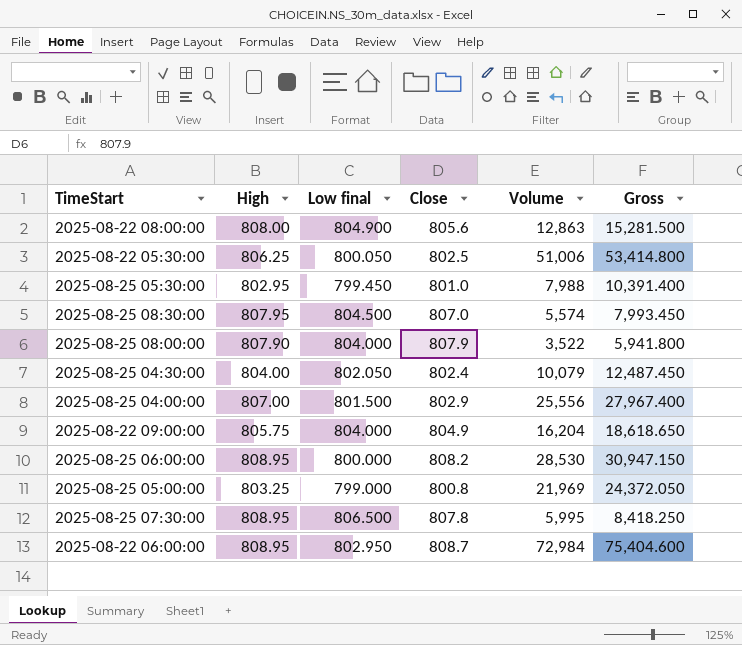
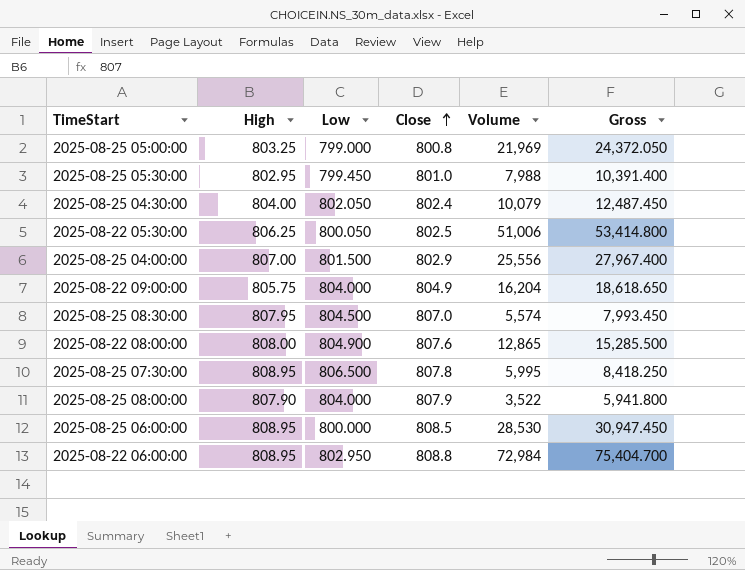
row order: none -> Close ascending
column name: Low final -> Low
2025-08-22 08:00:00 | Close: 805.6 -> 807.6
2025-08-22 08:00:00 | Volume: 12,863 -> 12,865
2025-08-22 08:00:00 | Gross: 15,281.500 -> 15,285.500
2025-08-25 06:00:00 | Close: 808.2 -> 808.5
2025-08-25 06:00:00 | Gross: 30,947.150 -> 30,947.450
2025-08-22 06:00:00 | Close: 808.7 -> 808.8
2025-08-22 06:00:00 | Gross: 75,404.600 -> 75,404.700

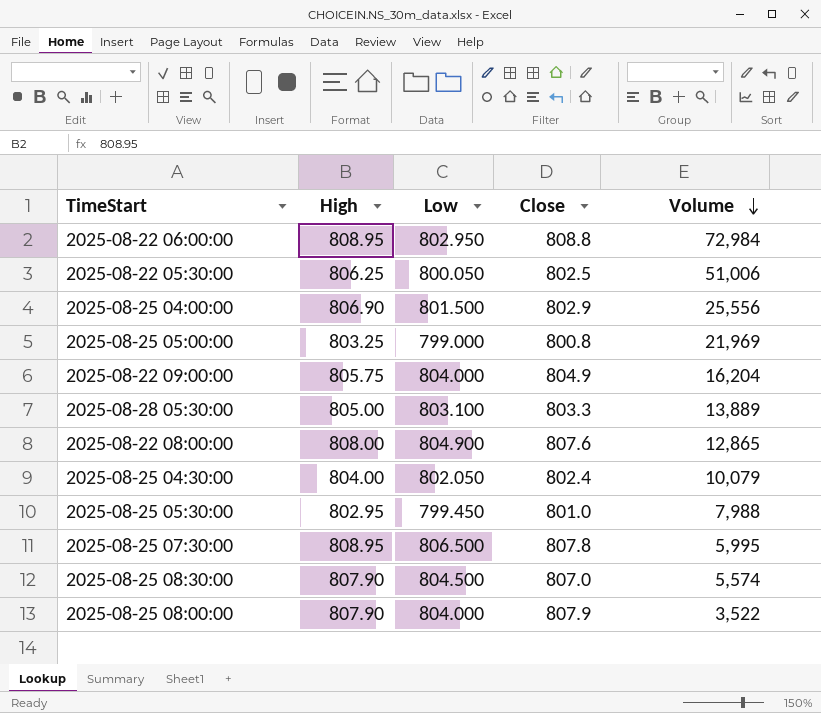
row order: Close ascending -> Volume descending
column Gross | formula: [High] + [Low] + [Close] + [Volume] -> none
row 2025-08-25 06:00:00: 808.95 | 800.000 | 808.5 | 28,530 | 30,947.450 -> none
2025-08-25 04:00:00 | High: 807.00 -> 806.90
row 2025-08-28 05:30:00: none -> 805.00 | 803.100 | 803.3 | 13,889
2025-08-25 08:30:00 | High: 807.95 -> 807.90

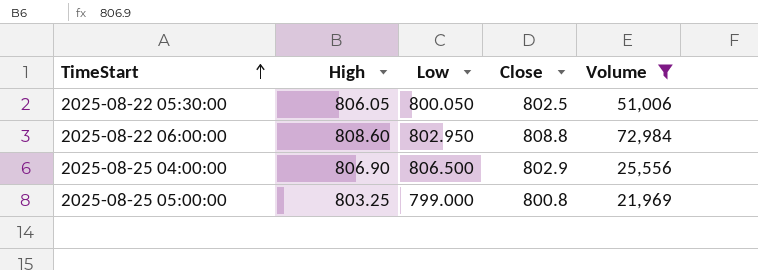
filter: none -> Volume >= 21,969
row order: Volume descending -> TimeStart ascending
2025-08-22 05:30:00 | High: 806.25 -> 806.05
2025-08-22 06:00:00 | High: 808.95 -> 808.60
2025-08-25 04:00:00 | Low: 801.500 -> 806.500

